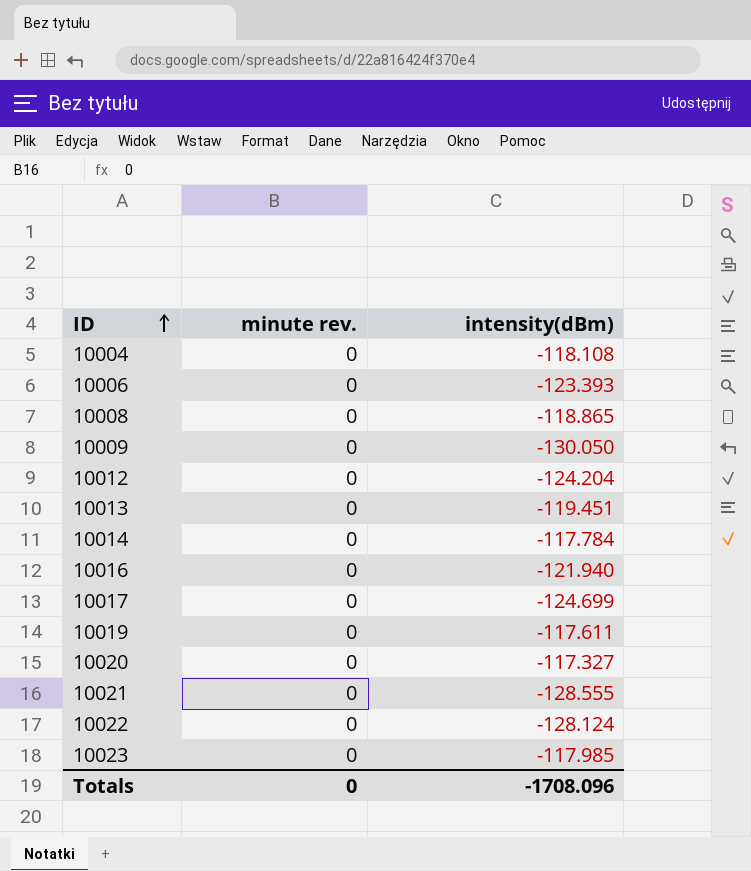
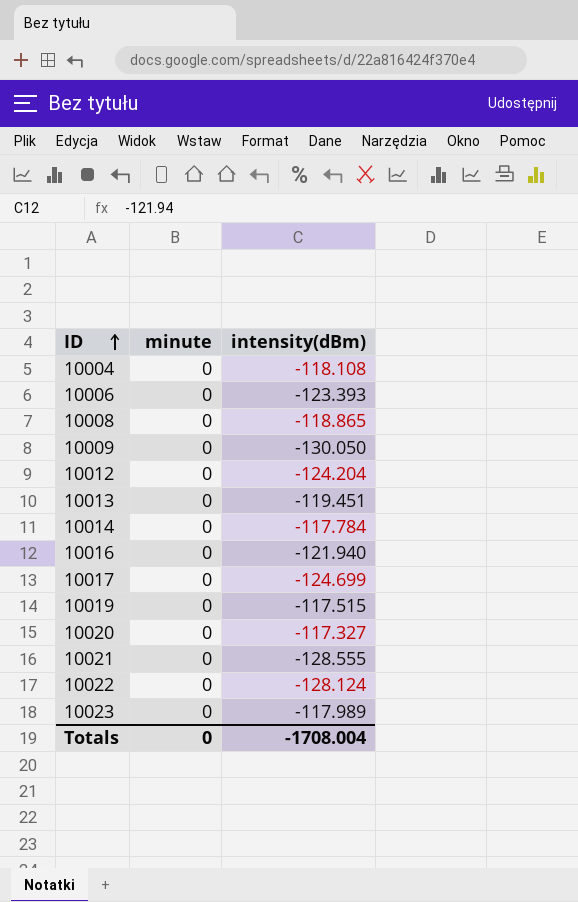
column name: minute rev. -> minute
10019 | intensity(dBm): -117.611 -> -117.515
10023 | intensity(dBm): -117.985 -> -117.989
Totals | intensity(dBm): -1708.096 -> -1708.004

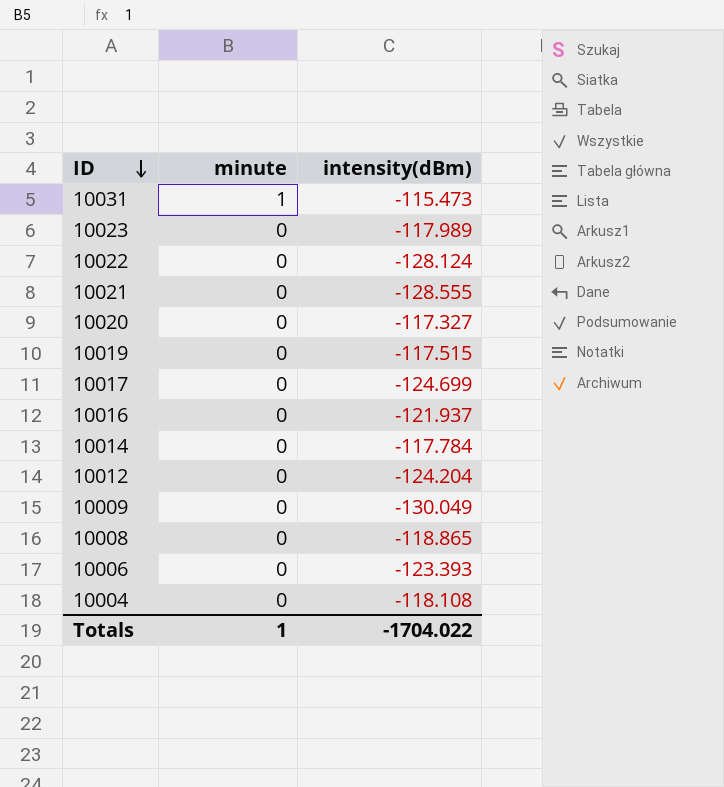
row order: ID ascending -> ID descending
row 10013: 0 | -119.451 -> none
row 10031: none -> 1 | -115.473
10016 | intensity(dBm): -121.940 -> -121.937
10009 | intensity(dBm): -130.050 -> -130.049
Totals | minute: 0 -> 1
Totals | intensity(dBm): -1708.004 -> -1704.022

